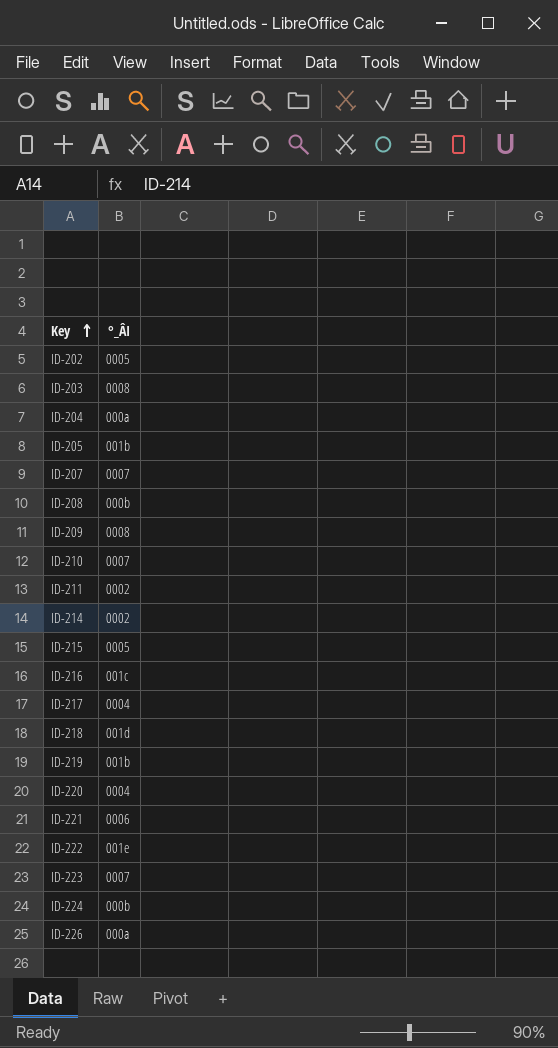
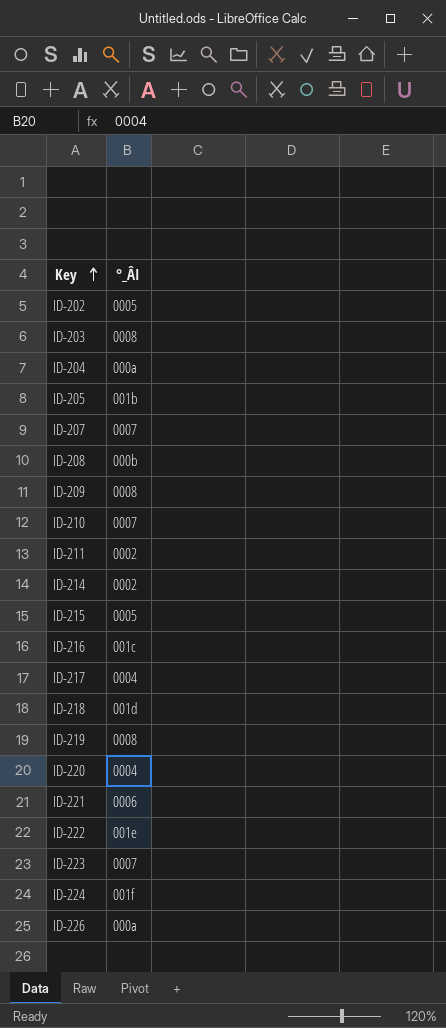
ID-219 | °_ÂI: 001b -> 0008
ID-224 | °_ÂI: 000b -> 001f

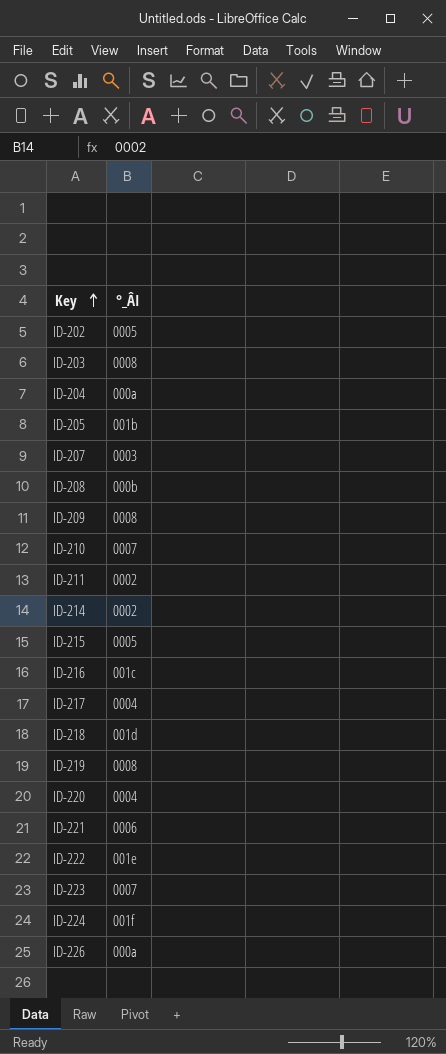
ID-207 | °_ÂI: 0007 -> 0003

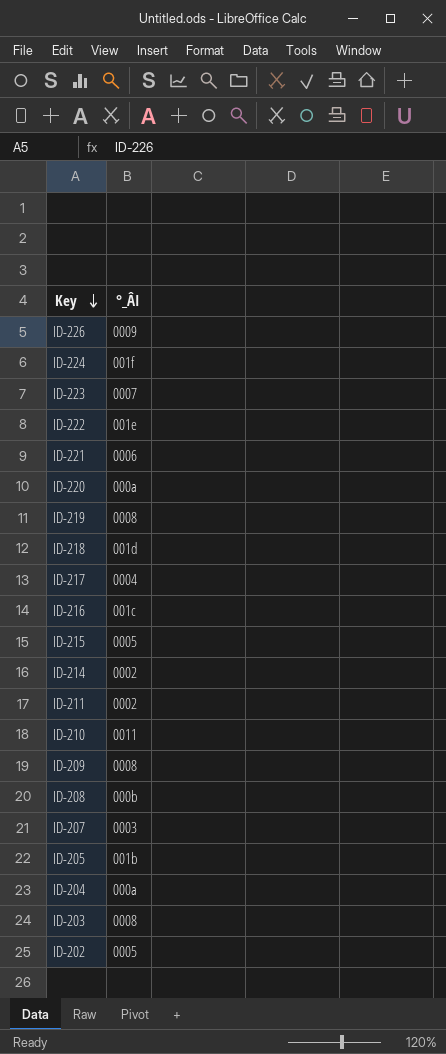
row order: Key ascending -> Key descending
ID-226 | °_ÂI: 000a -> 0009
ID-220 | °_ÂI: 0004 -> 000a
ID-210 | °_ÂI: 0007 -> 0011

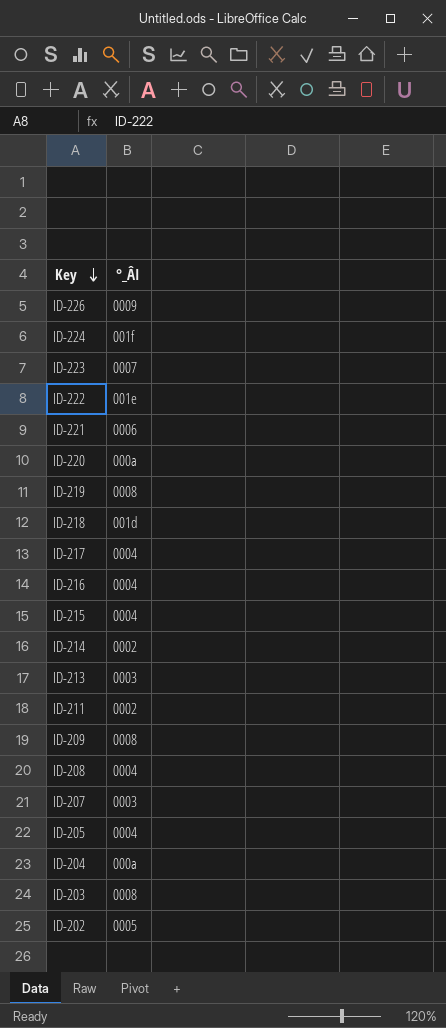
row ID-210: 0011 -> none
ID-216 | °_ÂI: 001c -> 0004
ID-215 | °_ÂI: 0005 -> 0004
row ID-213: none -> 0003
ID-208 | °_ÂI: 000b -> 0004
ID-205 | °_ÂI: 001b -> 0004

